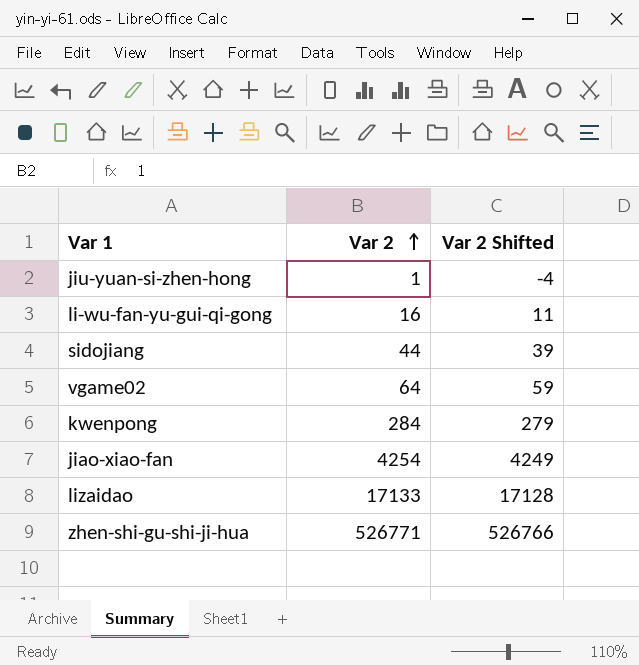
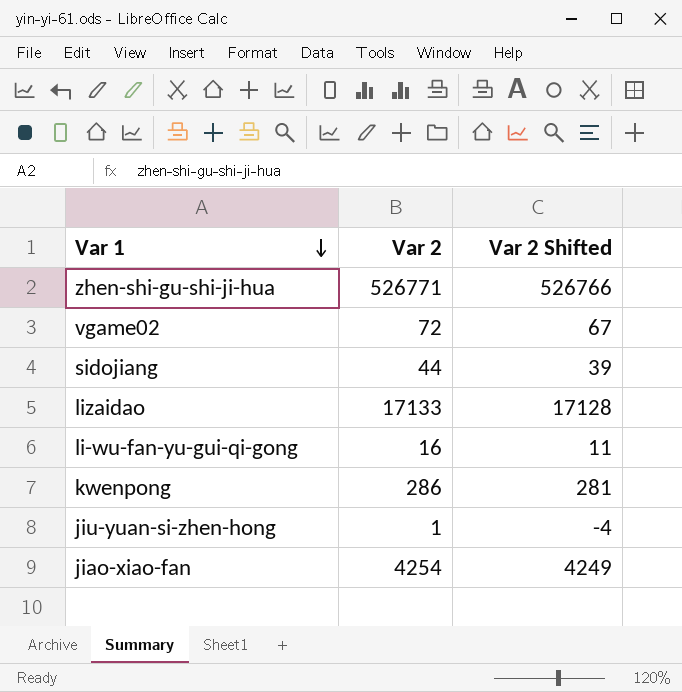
row order: Var 2 ascending -> Var 1 descending
vgame02 | Var 2: 64 -> 72
vgame02 | Var 2 Shifted: 59 -> 67
kwenpong | Var 2: 284 -> 286
kwenpong | Var 2 Shifted: 279 -> 281

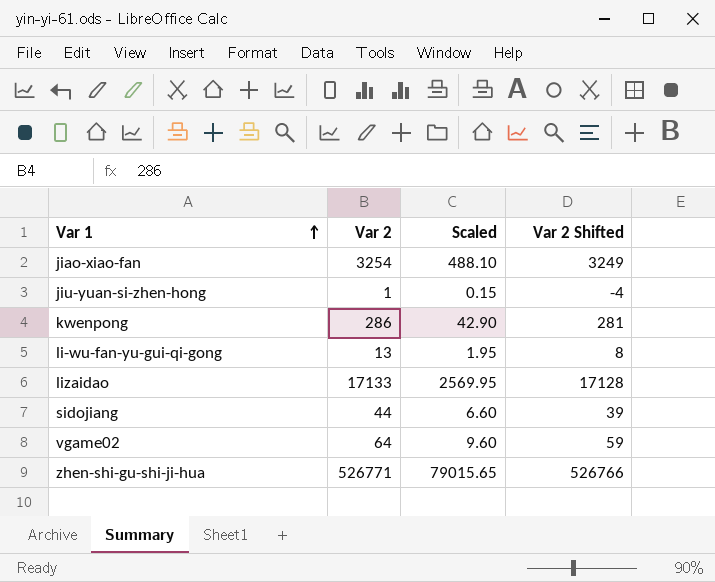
row order: Var 1 descending -> Var 1 ascending
column Scaled | formula: none -> [Var 2] * 0.15
jiao-xiao-fan | Var 2: 4254 -> 3254
jiao-xiao-fan | Var 2 Shifted: 4249 -> 3249
li-wu-fan-yu-gui-qi-gong | Var 2: 16 -> 13
li-wu-fan-yu-gui-qi-gong | Var 2 Shifted: 11 -> 8
vgame02 | Var 2: 72 -> 64
vgame02 | Var 2 Shifted: 67 -> 59

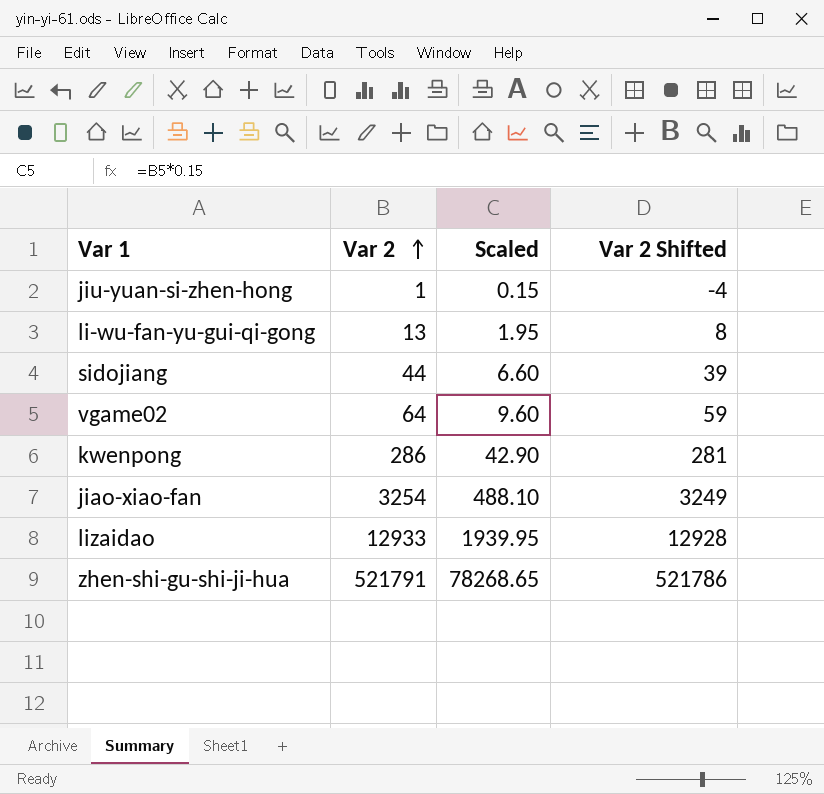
row order: Var 1 ascending -> Var 2 ascending
lizaidao | Var 2: 17133 -> 12933
lizaidao | Scaled: 2569.95 -> 1939.95
lizaidao | Var 2 Shifted: 17128 -> 12928
zhen-shi-gu-shi-ji-hua | Var 2: 526771 -> 521791
zhen-shi-gu-shi-ji-hua | Scaled: 79015.65 -> 78268.65
zhen-shi-gu-shi-ji-hua | Var 2 Shifted: 526766 -> 521786

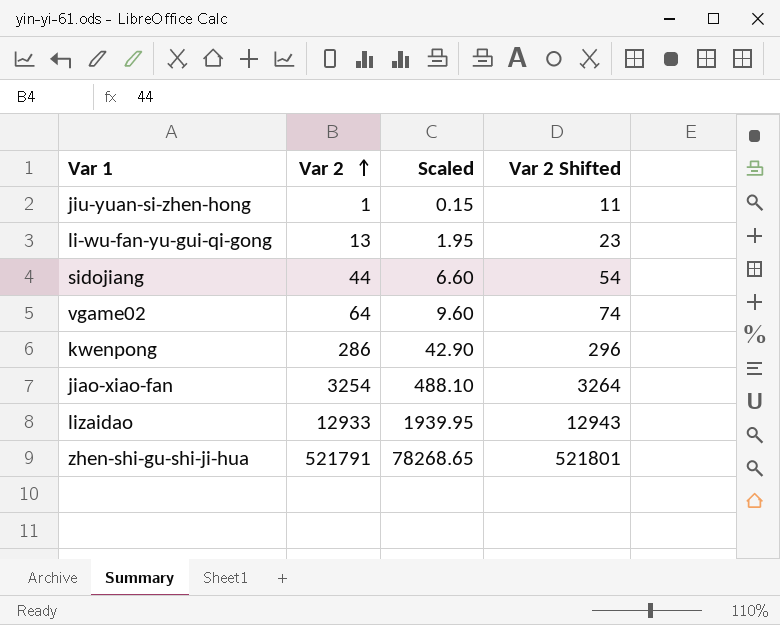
column Var 2 Shifted | formula: [Var 2] - 5 -> [Var 2] + 10

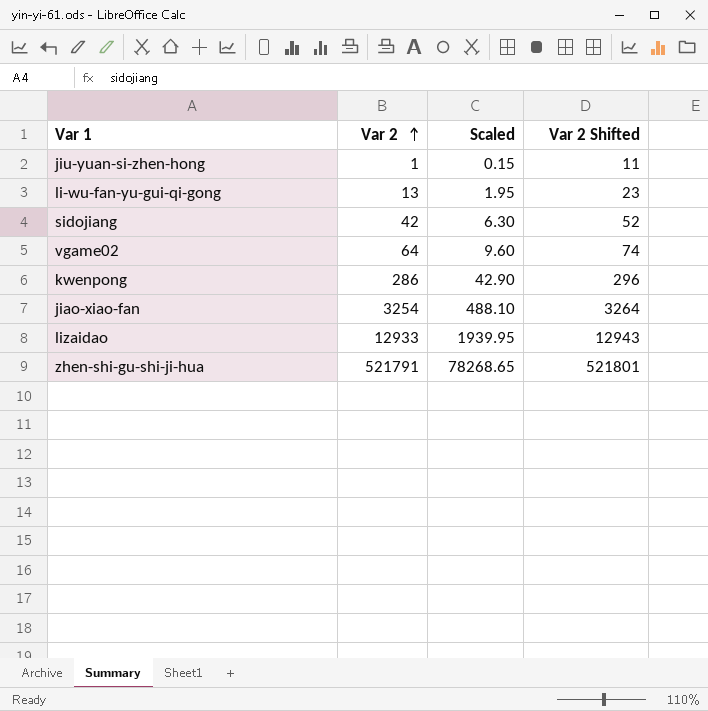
sidojiang | Var 2: 44 -> 42
sidojiang | Scaled: 6.60 -> 6.30
sidojiang | Var 2 Shifted: 54 -> 52

